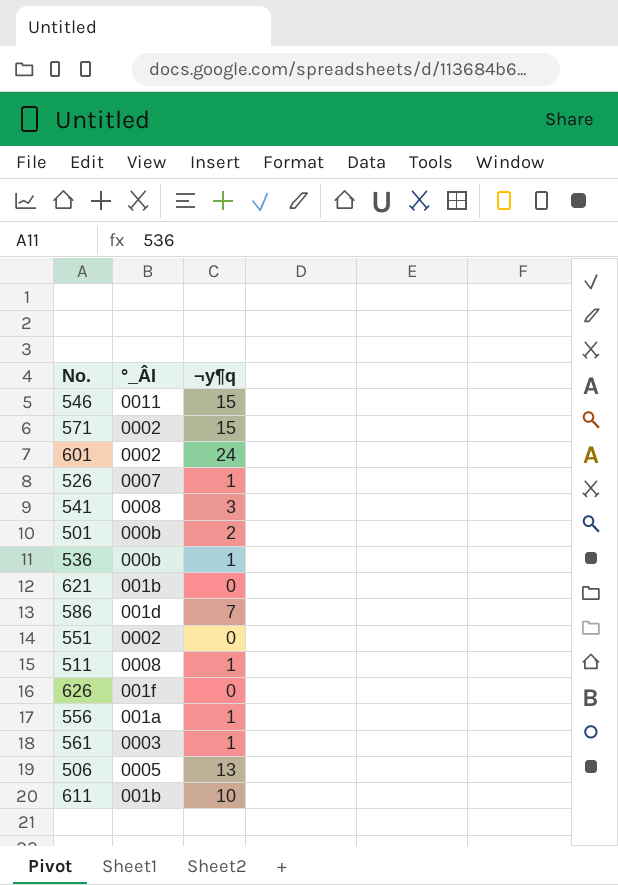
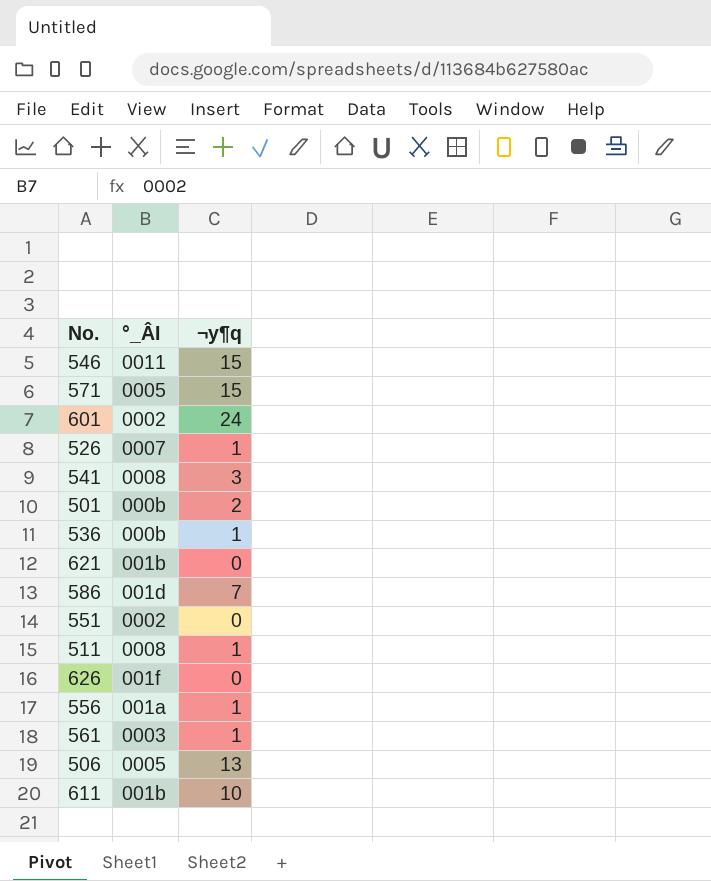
571 | °_ÂI: 0002 -> 0005

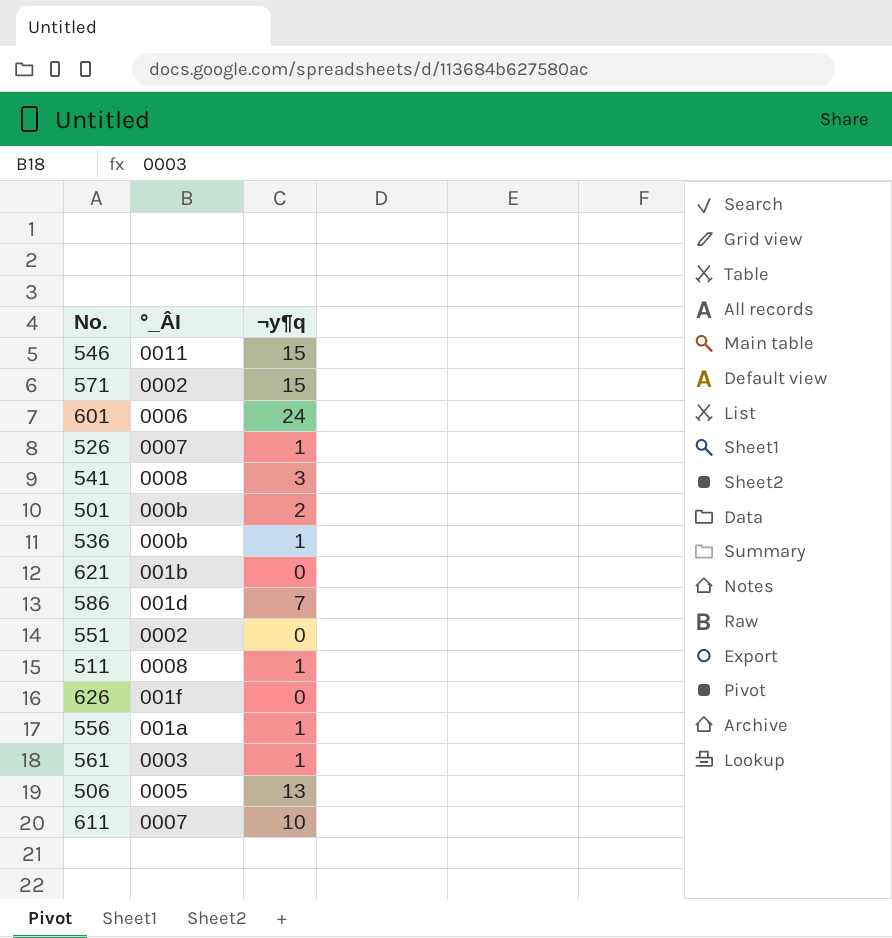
571 | °_ÂI: 0005 -> 0002
601 | °_ÂI: 0002 -> 0006
611 | °_ÂI: 001b -> 0007

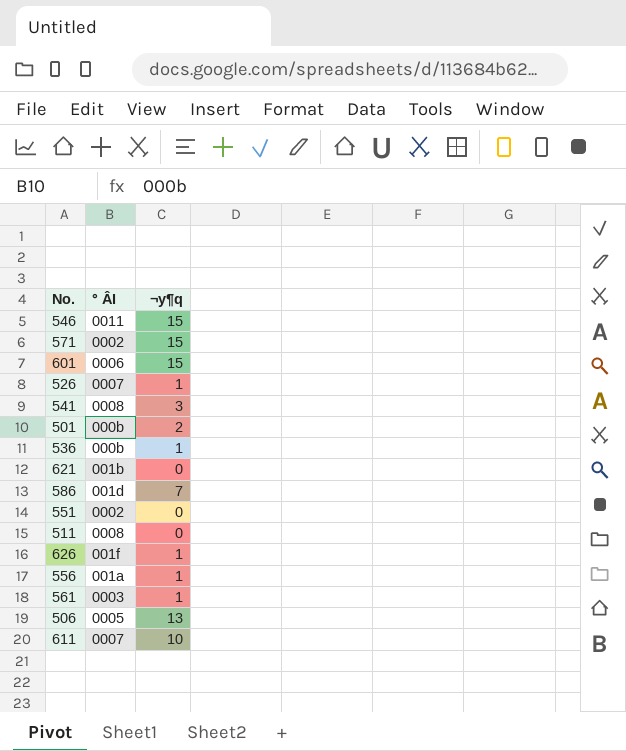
column name: °_ÂI -> ° ÂI
601 | ¬y¶q: 24 -> 15
511 | ¬y¶q: 1 -> 0
626 | ¬y¶q: 0 -> 1

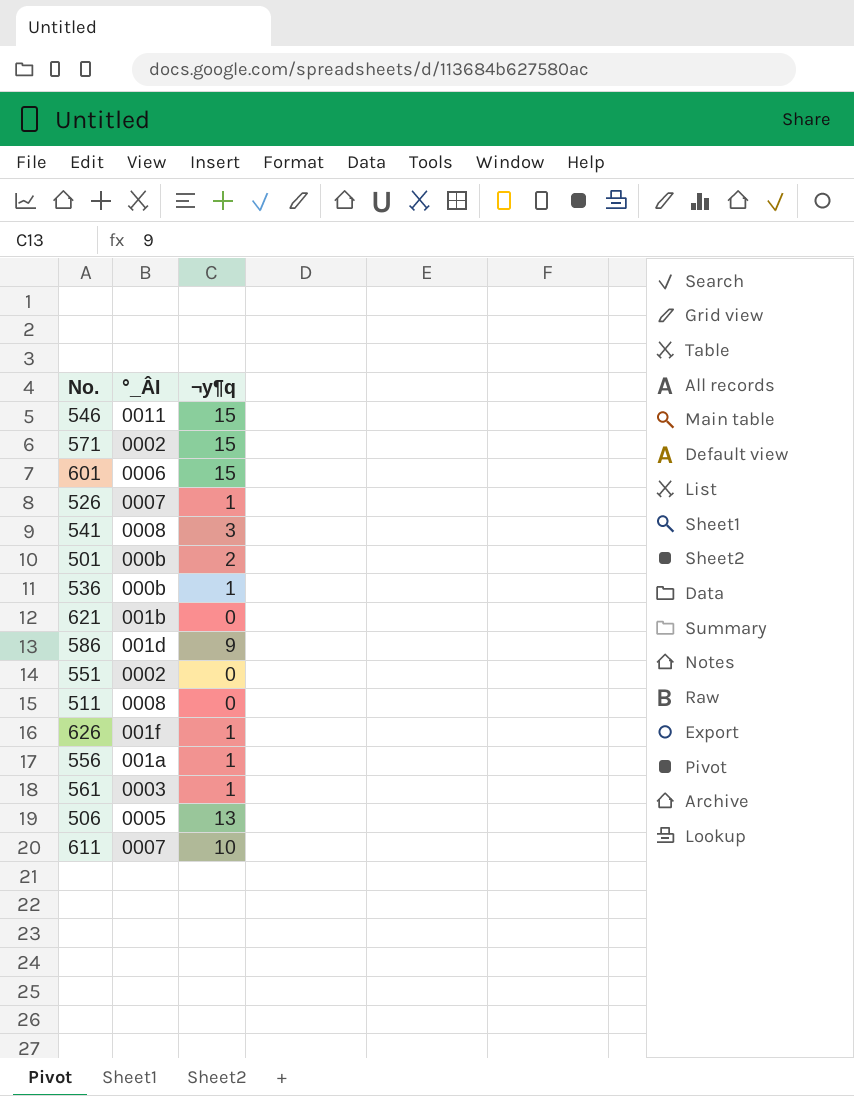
column name: ° ÂI -> °_ÂI
586 | ¬y¶q: 7 -> 9

